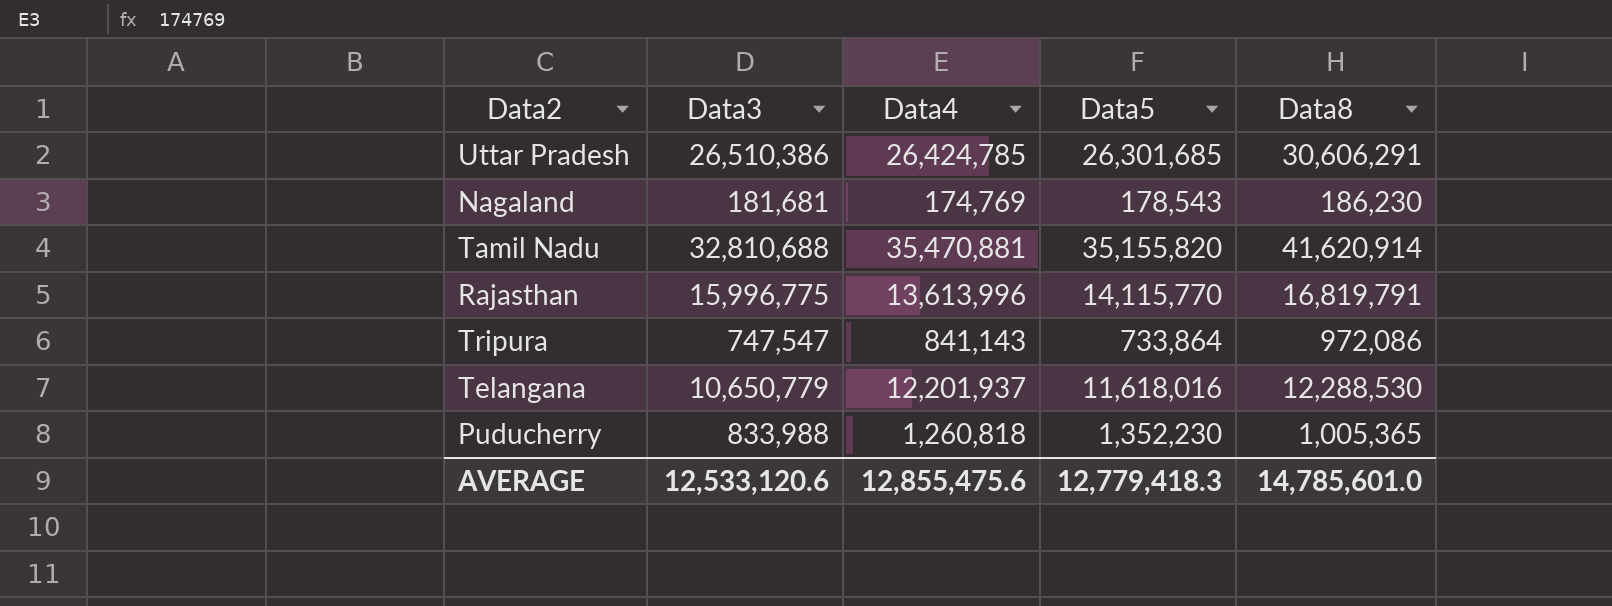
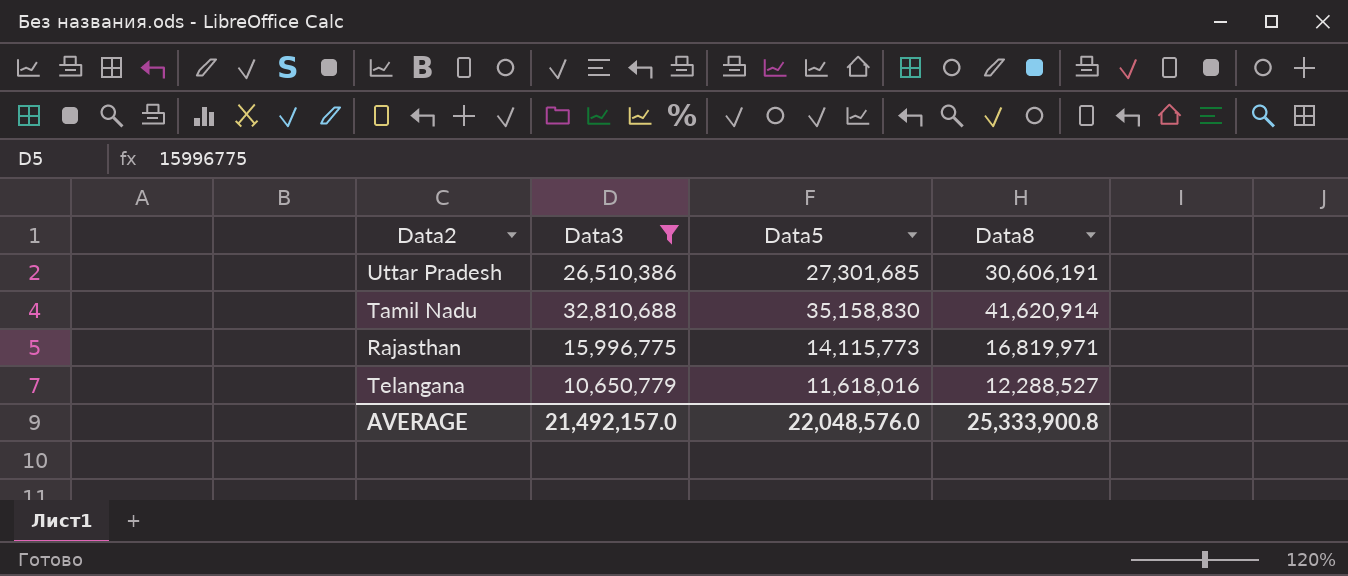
filter: none -> Data3 >= 10,650,779
column Data4 | position: 3 -> none
Uttar Pradesh | Data5: 26,301,685 -> 27,301,685
Uttar Pradesh | Data8: 30,606,291 -> 30,606,191
Tamil Nadu | Data5: 35,155,820 -> 35,158,830
Rajasthan | Data5: 14,115,770 -> 14,115,773
Rajasthan | Data8: 16,819,791 -> 16,819,971
Telangana | Data8: 12,288,530 -> 12,288,527
AVERAGE | Data3: 12,533,120.6 -> 21,492,157.0
AVERAGE | Data5: 12,779,418.3 -> 22,048,576.0
AVERAGE | Data8: 14,785,601.0 -> 25,333,900.8

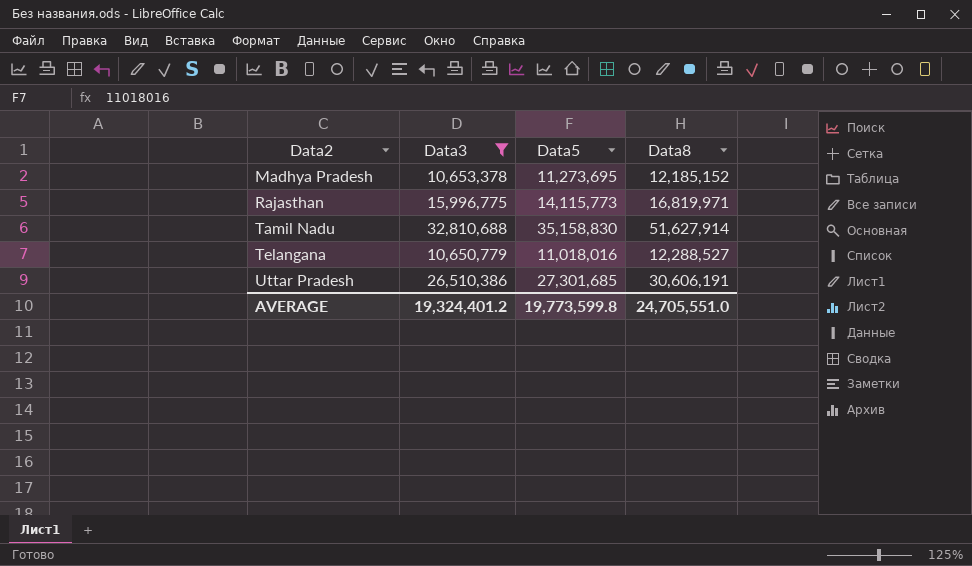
row order: none -> Data2 ascending
row Madhya Pradesh: none -> 10,653,378 | 11,273,695 | 12,185,152
Tamil Nadu | Data8: 41,620,914 -> 51,627,914
Telangana | Data5: 11,618,016 -> 11,018,016
AVERAGE | Data3: 21,492,157.0 -> 19,324,401.2
AVERAGE | Data5: 22,048,576.0 -> 19,773,599.8
AVERAGE | Data8: 25,333,900.8 -> 24,705,551.0

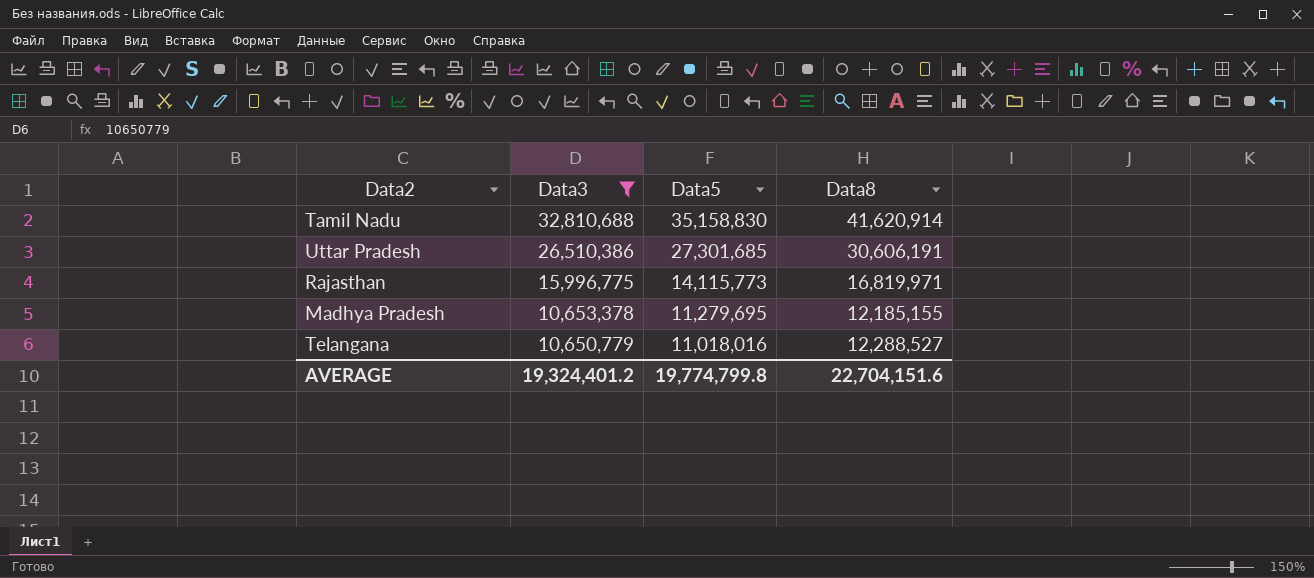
row order: Data2 ascending -> Data3 descending
Tamil Nadu | Data8: 51,627,914 -> 41,620,914
Madhya Pradesh | Data5: 11,273,695 -> 11,279,695
Madhya Pradesh | Data8: 12,185,152 -> 12,185,155
AVERAGE | Data5: 19,773,599.8 -> 19,774,799.8
AVERAGE | Data8: 24,705,551.0 -> 22,704,151.6

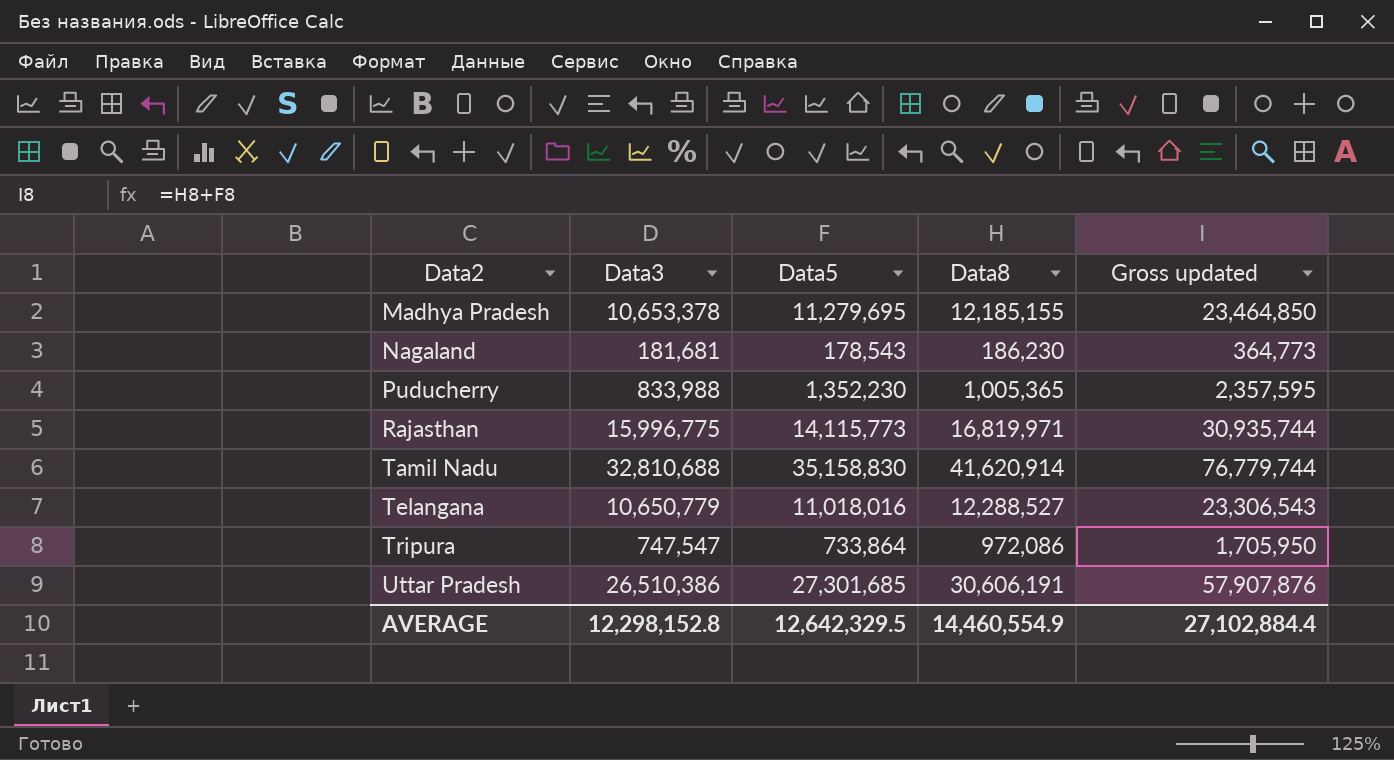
filter: Data3 >= 10,650,779 -> none
row order: Data3 descending -> Data2 ascending
column Gross updated | formula: none -> [Data5] + [Data8]
AVERAGE | Data3: 19,324,401.2 -> 12,298,152.8
AVERAGE | Data5: 19,774,799.8 -> 12,642,329.5
AVERAGE | Data8: 22,704,151.6 -> 14,460,554.9

